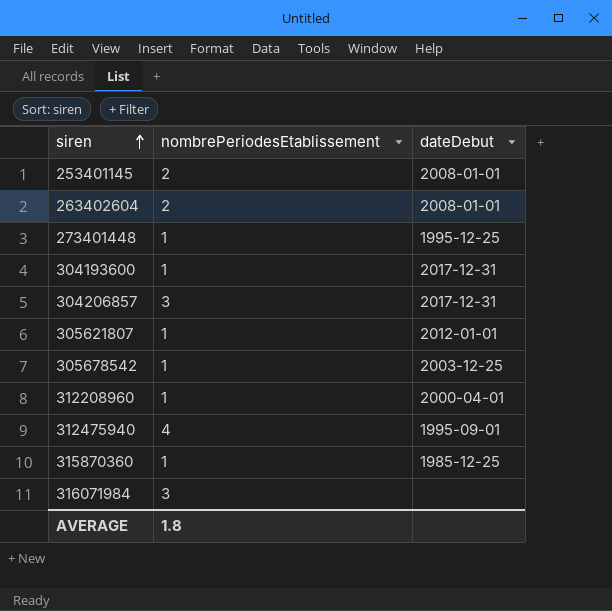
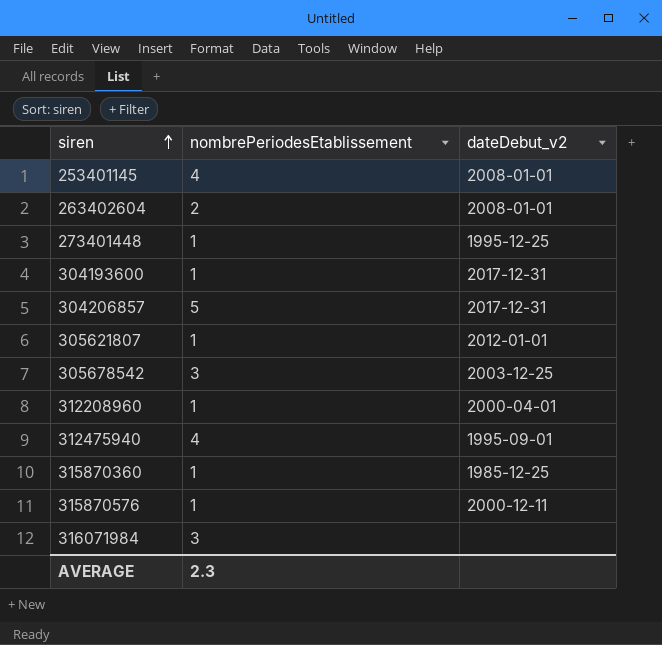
column name: dateDebut -> dateDebut_v2
253401145 | nombrePeriodesEtablissement: 2 -> 4
304206857 | nombrePeriodesEtablissement: 3 -> 5
305678542 | nombrePeriodesEtablissement: 1 -> 3
row 315870576: none -> 1 | 2000-12-11
AVERAGE | nombrePeriodesEtablissement: 1.8 -> 2.3

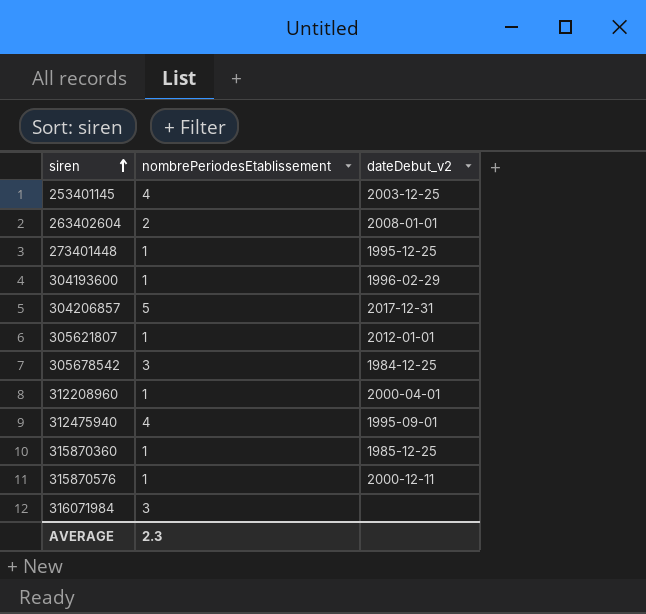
253401145 | dateDebut_v2: 2008-01-01 -> 2003-12-25
304193600 | dateDebut_v2: 2017-12-31 -> 1996-02-29
305678542 | dateDebut_v2: 2003-12-25 -> 1984-12-25

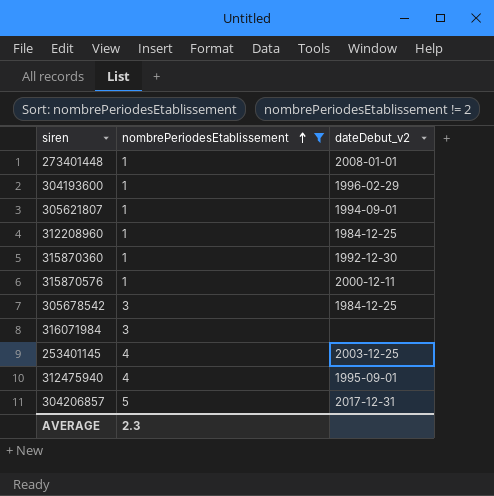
filter: none -> nombrePeriodesEtablissement != 2
row order: siren ascending -> nombrePeriodesEtablissement ascending
273401448 | dateDebut_v2: 1995-12-25 -> 2008-01-01
305621807 | dateDebut_v2: 2012-01-01 -> 1994-09-01
312208960 | dateDebut_v2: 2000-04-01 -> 1984-12-25
315870360 | dateDebut_v2: 1985-12-25 -> 1992-12-30

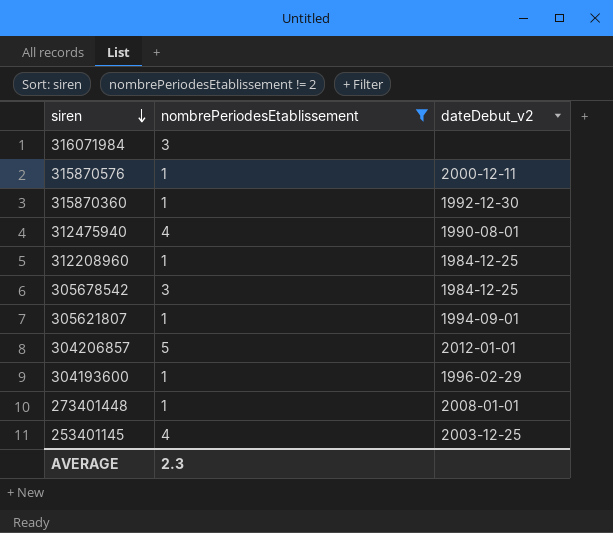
row order: nombrePeriodesEtablissement ascending -> siren descending
312475940 | dateDebut_v2: 1995-09-01 -> 1990-08-01
304206857 | dateDebut_v2: 2017-12-31 -> 2012-01-01

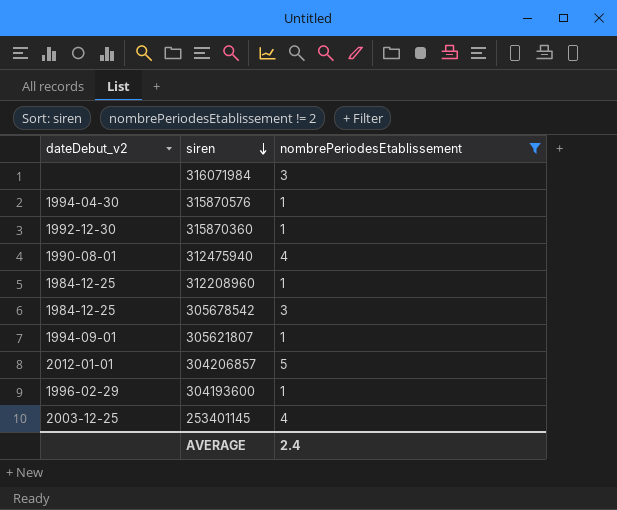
column dateDebut_v2 | position: 3 -> 1
row 273401448: 1 | 2008-01-01 -> none
315870576 | dateDebut_v2: 2000-12-11 -> 1994-04-30
AVERAGE | nombrePeriodesEtablissement: 2.3 -> 2.4

